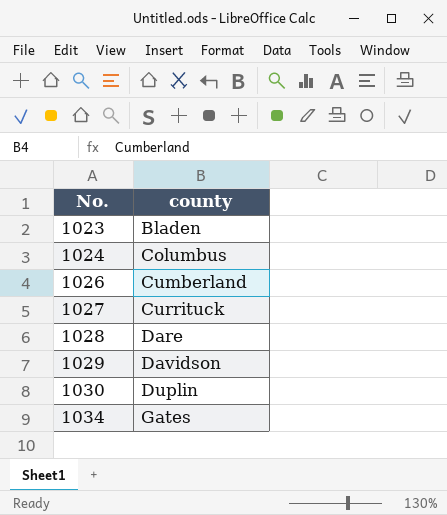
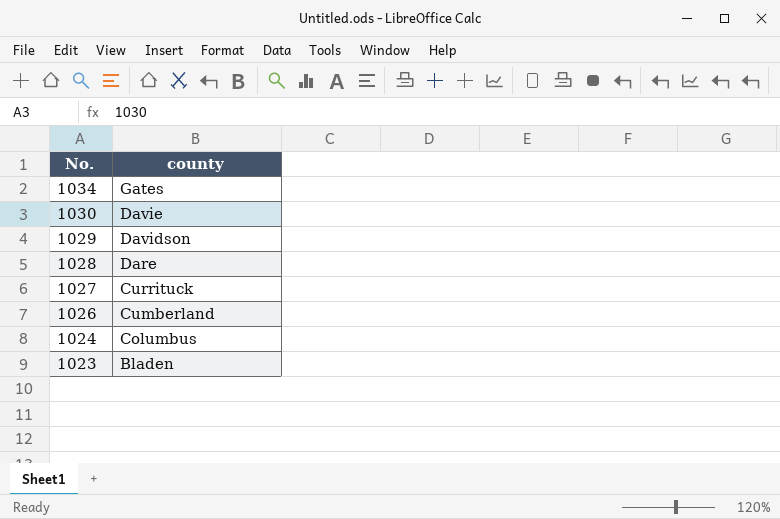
row order: No. ascending -> No. descending
1030 | county: Duplin -> Davie

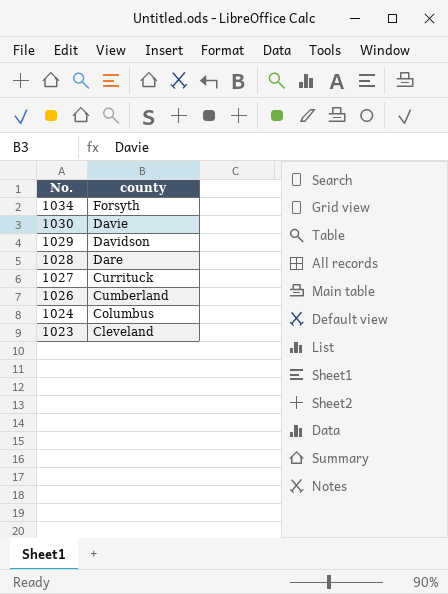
1034 | county: Gates -> Forsyth
1023 | county: Bladen -> Cleveland

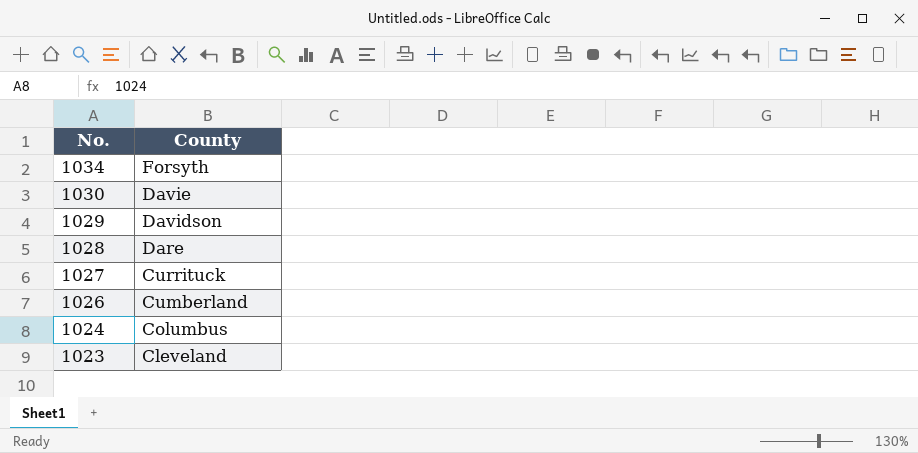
column name: county -> County

